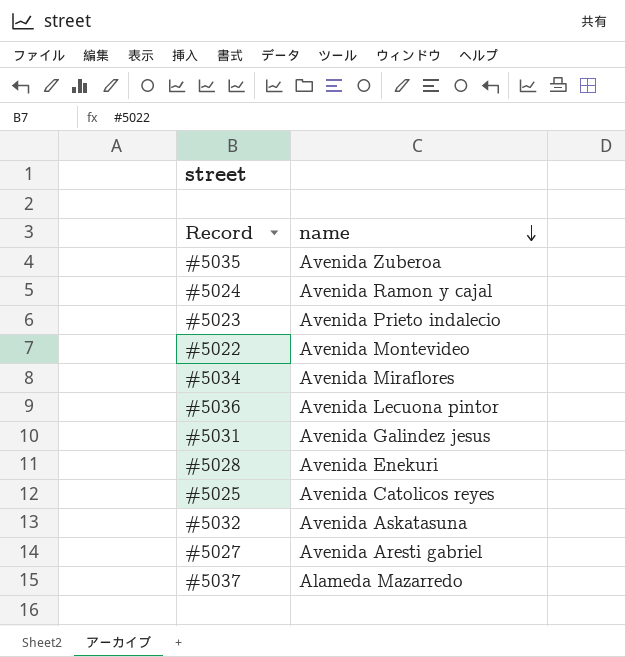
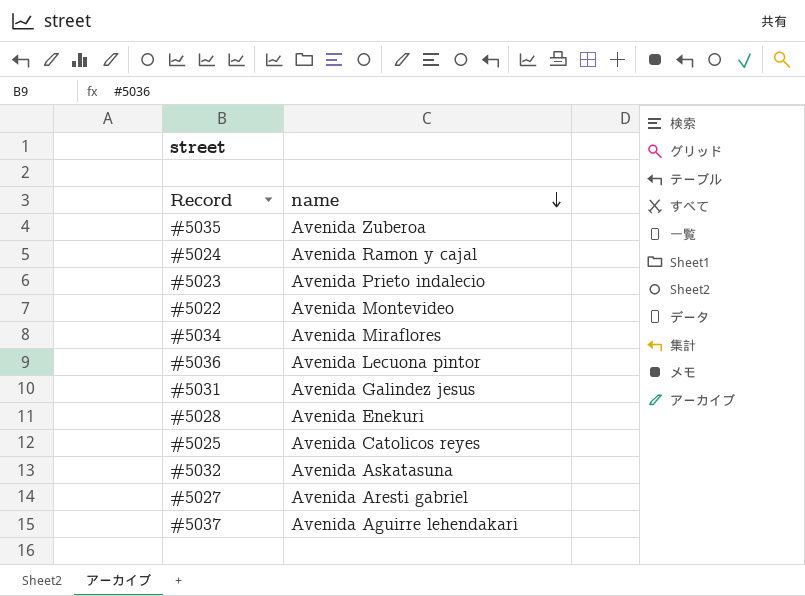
#5037 | name: Alameda Mazarredo -> Avenida Aguirre lehendakari

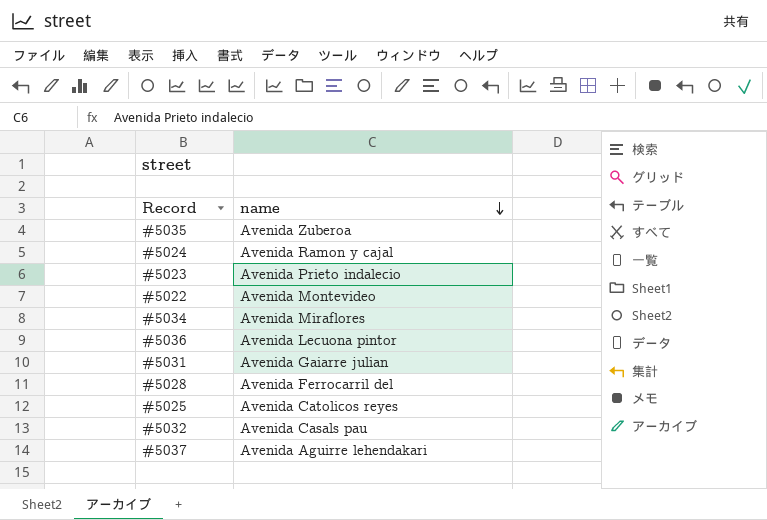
row #5027: Avenida Aresti gabriel -> none
#5031 | name: Avenida Galindez jesus -> Avenida Gaiarre julian
#5028 | name: Avenida Enekuri -> Avenida Ferrocarril del
#5032 | name: Avenida Askatasuna -> Avenida Casals pau

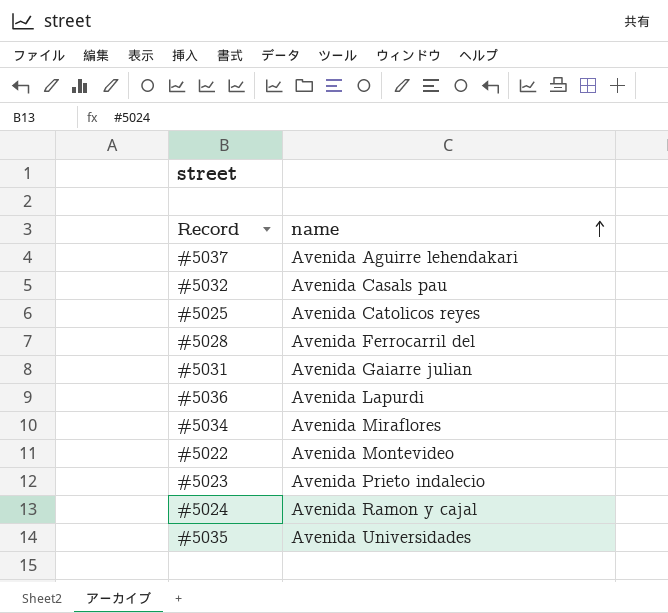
row order: name descending -> name ascending
#5036 | name: Avenida Lecuona pintor -> Avenida Lapurdi
#5035 | name: Avenida Zuberoa -> Avenida Universidades

